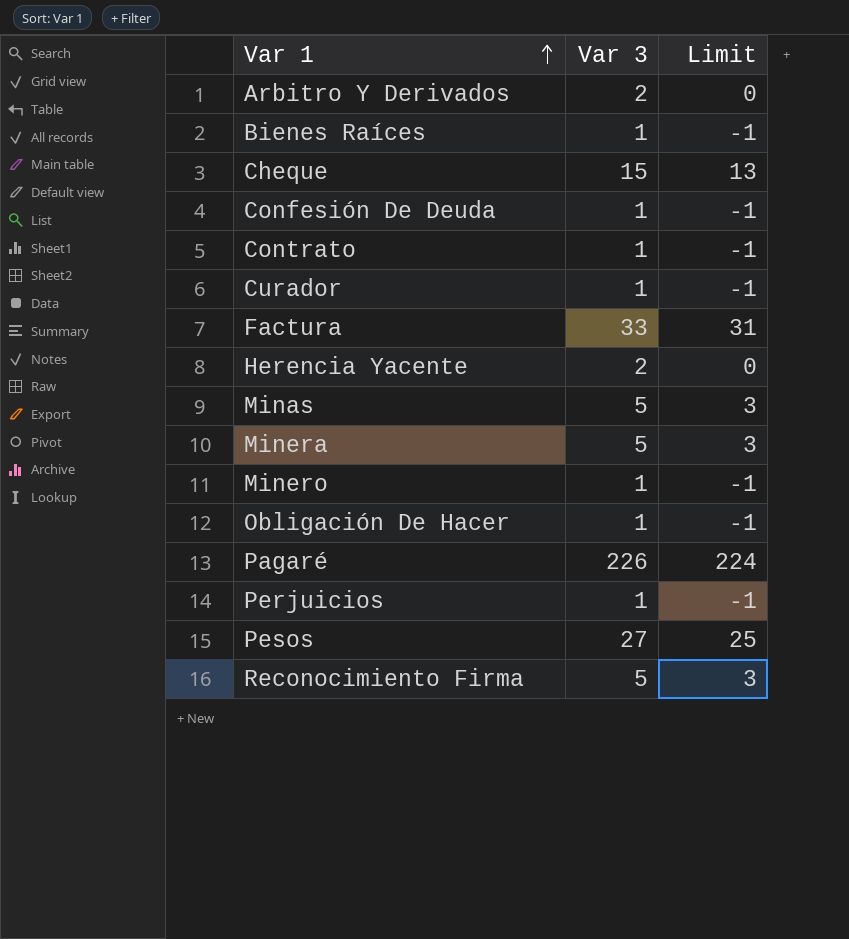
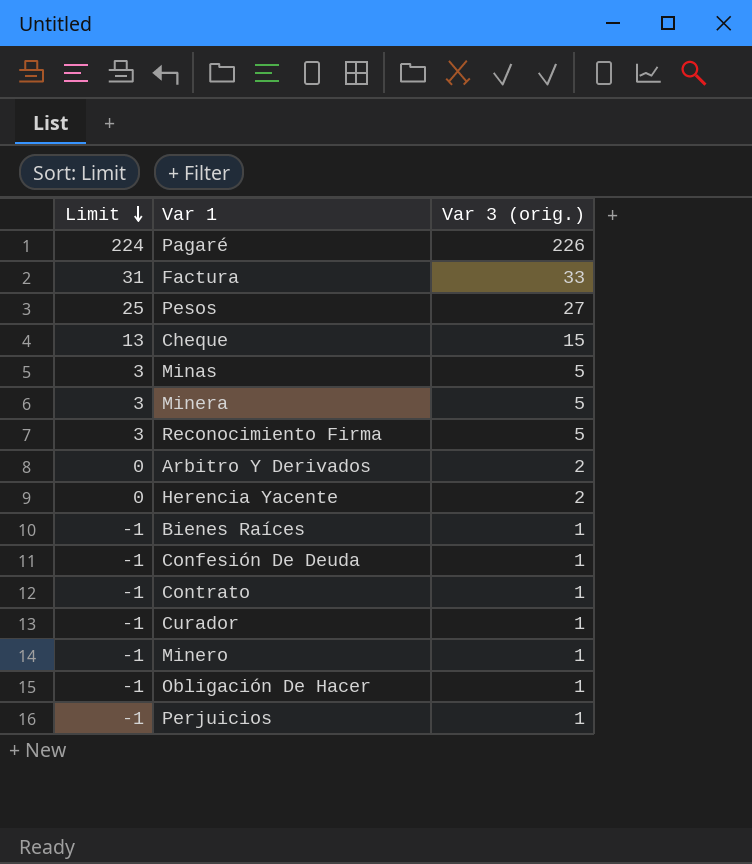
row order: Var 1 ascending -> Limit descending
column Limit | position: 3 -> 1
column name: Var 3 -> Var 3 (orig.)

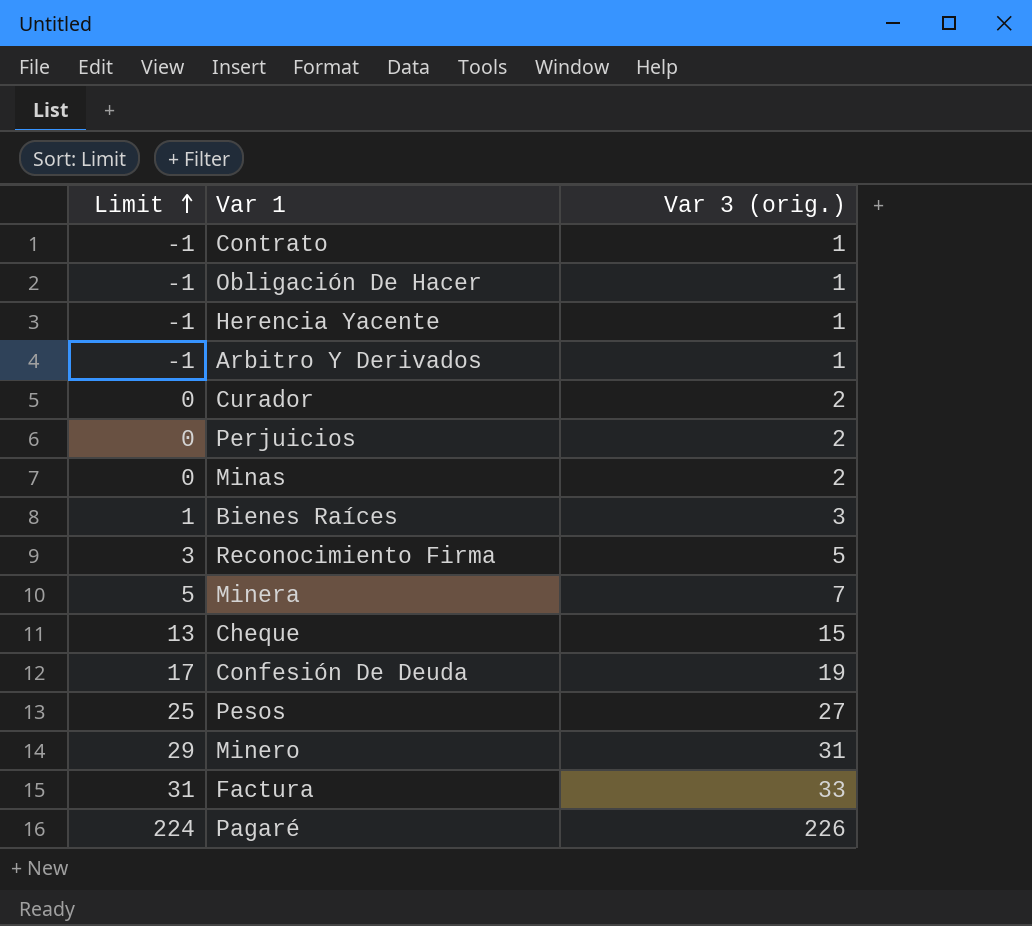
row order: Limit descending -> Limit ascending
Herencia Yacente | Limit: 0 -> -1
Herencia Yacente | Var 3 (orig.): 2 -> 1
Arbitro Y Derivados | Limit: 0 -> -1
Arbitro Y Derivados | Var 3 (orig.): 2 -> 1
Curador | Limit: -1 -> 0
Curador | Var 3 (orig.): 1 -> 2
Perjuicios | Limit: -1 -> 0
Perjuicios | Var 3 (orig.): 1 -> 2
Minas | Limit: 3 -> 0
Minas | Var 3 (orig.): 5 -> 2
Bienes Raíces | Limit: -1 -> 1
Bienes Raíces | Var 3 (orig.): 1 -> 3
Minera | Limit: 3 -> 5
Minera | Var 3 (orig.): 5 -> 7
Confesión De Deuda | Limit: -1 -> 17
Confesión De Deuda | Var 3 (orig.): 1 -> 19
Minero | Limit: -1 -> 29
Minero | Var 3 (orig.): 1 -> 31

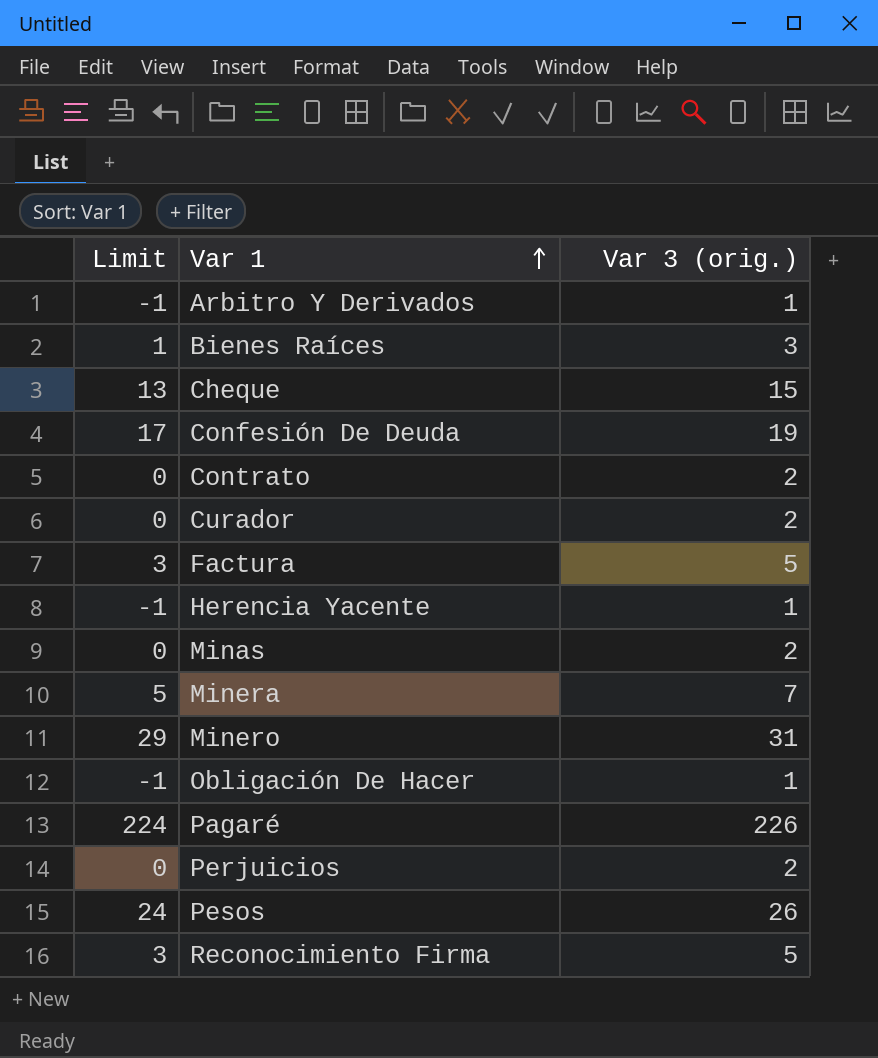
row order: Limit ascending -> Var 1 ascending
Contrato | Limit: -1 -> 0
Contrato | Var 3 (orig.): 1 -> 2
Factura | Limit: 31 -> 3
Factura | Var 3 (orig.): 33 -> 5
Pesos | Limit: 25 -> 24
Pesos | Var 3 (orig.): 27 -> 26

